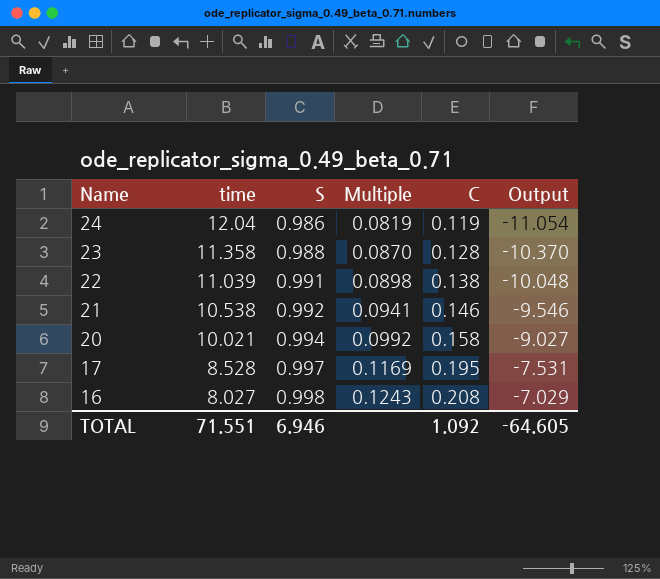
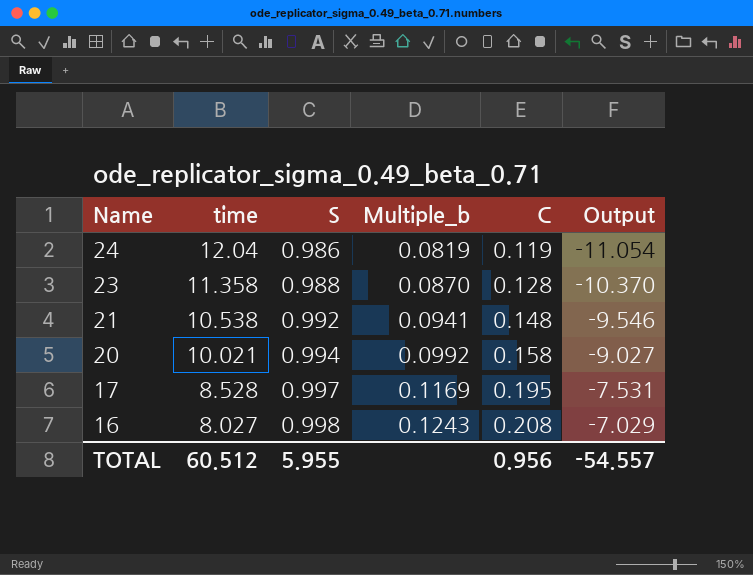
column name: Multiple -> Multiple_b
row 22: 11.039 | 0.991 | 0.0898 | 0.138 | -10.048 -> none
21 | C: 0.146 -> 0.148
TOTAL | time: 71.551 -> 60.512
TOTAL | S: 6.946 -> 5.955
TOTAL | C: 1.092 -> 0.956
TOTAL | Output: -64.605 -> -54.557

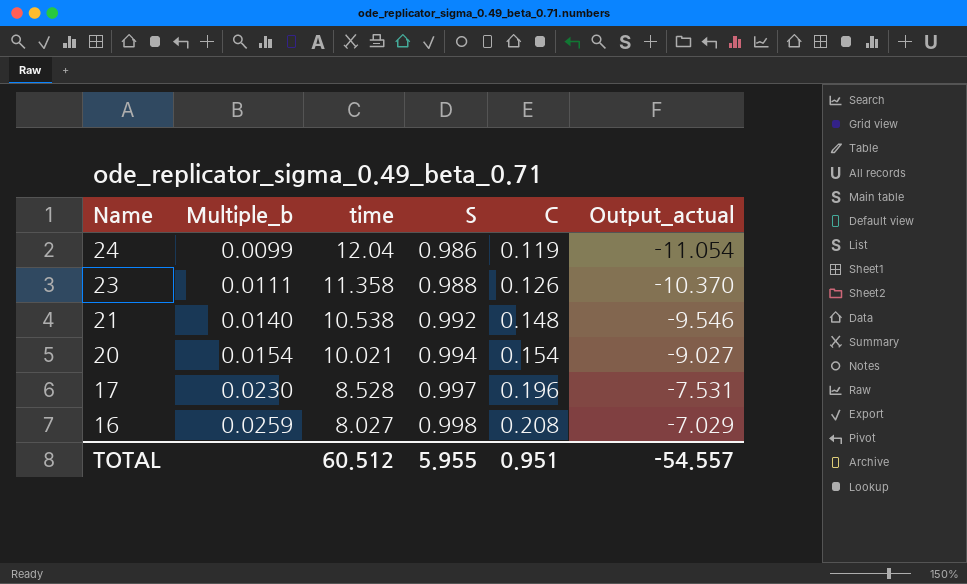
column Multiple_b | formula: [S] / [time] -> [C] / [time]
column Multiple_b | position: 4 -> 2
column name: Output -> Output_actual
23 | C: 0.128 -> 0.126
20 | C: 0.158 -> 0.154
17 | C: 0.195 -> 0.196
TOTAL | C: 0.956 -> 0.951

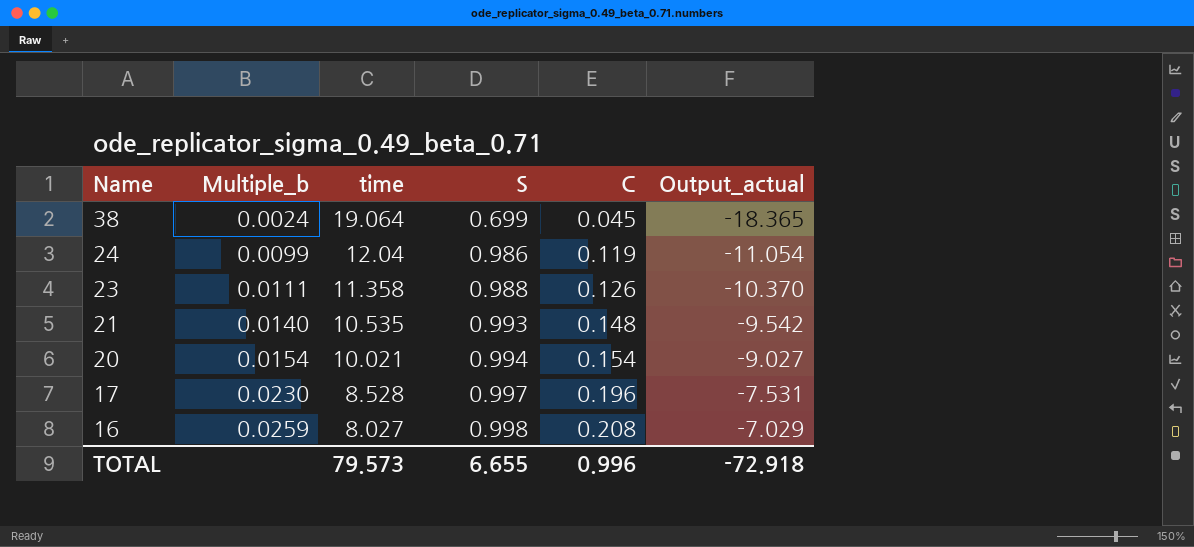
row 38: none -> 0.0024 | 19.064 | 0.699 | 0.045 | -18.365
21 | time: 10.538 -> 10.535
21 | S: 0.992 -> 0.993
21 | Output_actual: -9.546 -> -9.542
TOTAL | time: 60.512 -> 79.573
TOTAL | S: 5.955 -> 6.655
TOTAL | C: 0.951 -> 0.996
TOTAL | Output_actual: -54.557 -> -72.918

